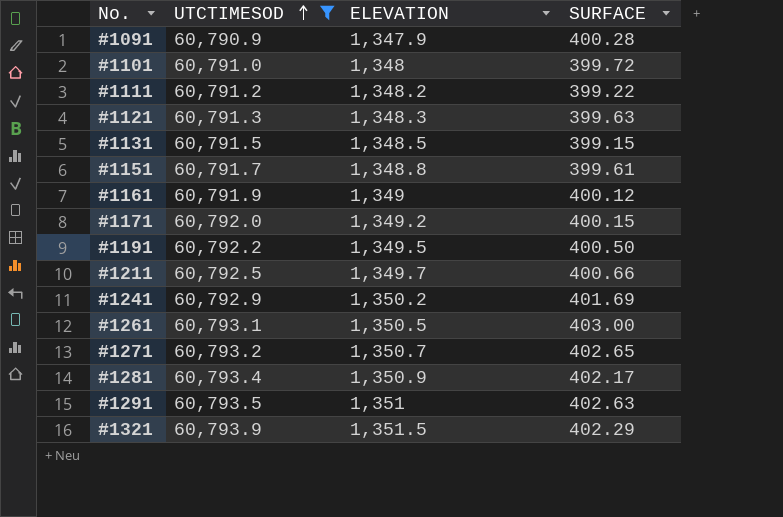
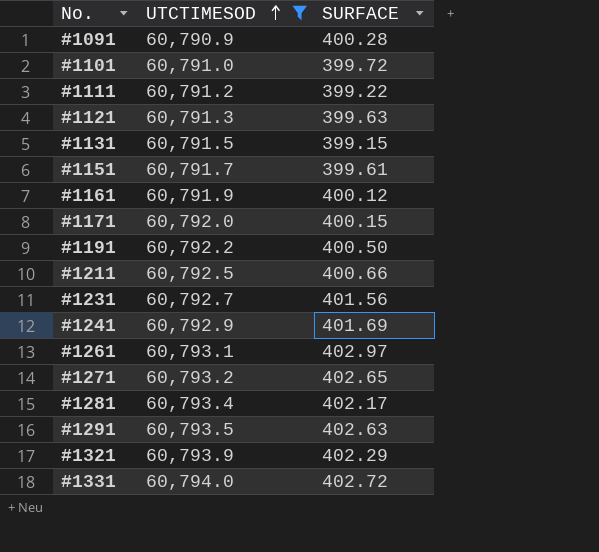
column ELEVATION | position: 3 -> none
row #1231: none -> 60,792.7 | 401.56
#1261 | SURFACE: 403.00 -> 402.97
row #1331: none -> 60,794.0 | 402.72

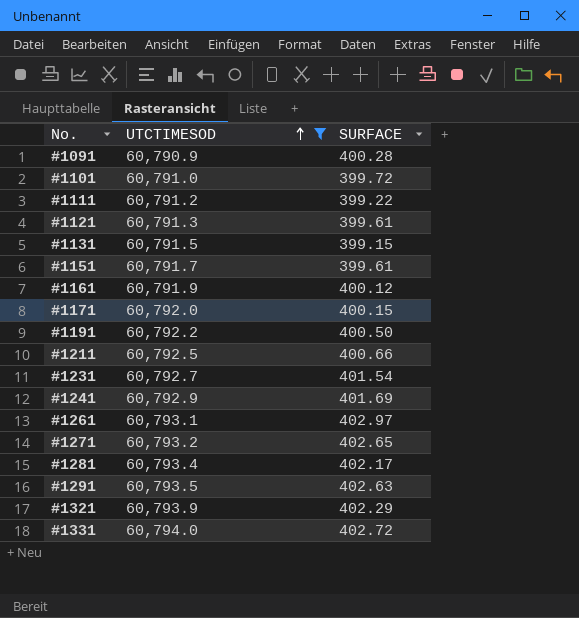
#1121 | SURFACE: 399.63 -> 399.61
#1231 | SURFACE: 401.56 -> 401.54

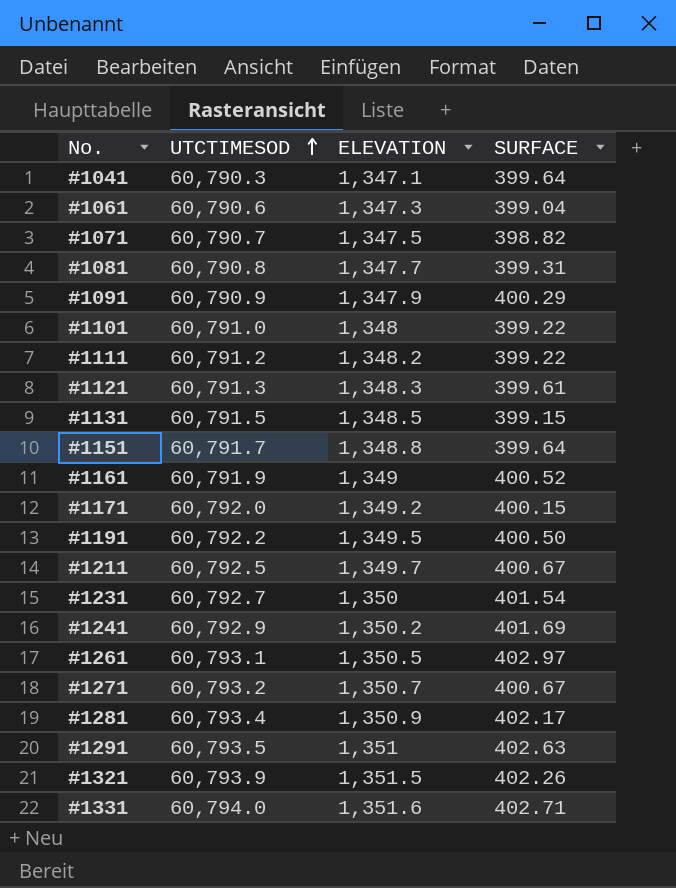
filter: UTCTIMESOD >= 60,790.9 -> none
column ELEVATION | position: none -> 3
#1091 | SURFACE: 400.28 -> 400.29
#1101 | SURFACE: 399.72 -> 399.22
#1151 | SURFACE: 399.61 -> 399.64
#1161 | SURFACE: 400.12 -> 400.52
#1211 | SURFACE: 400.66 -> 400.67
#1271 | SURFACE: 402.65 -> 400.67
#1321 | SURFACE: 402.29 -> 402.26
#1331 | SURFACE: 402.72 -> 402.71

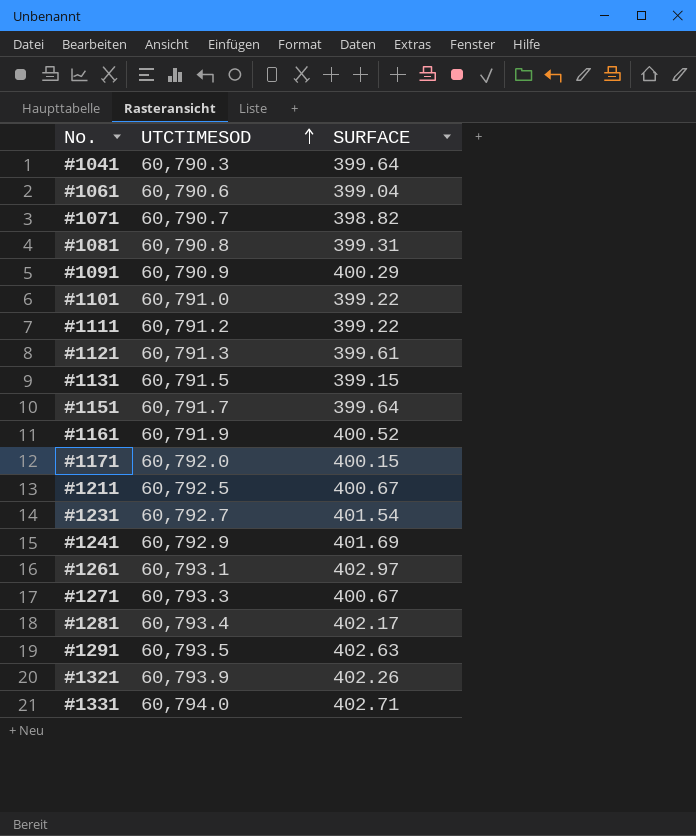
column ELEVATION | position: 3 -> none
row #1191: 60,792.2 | 1,349.5 | 400.50 -> none
#1271 | UTCTIMESOD: 60,793.2 -> 60,793.3

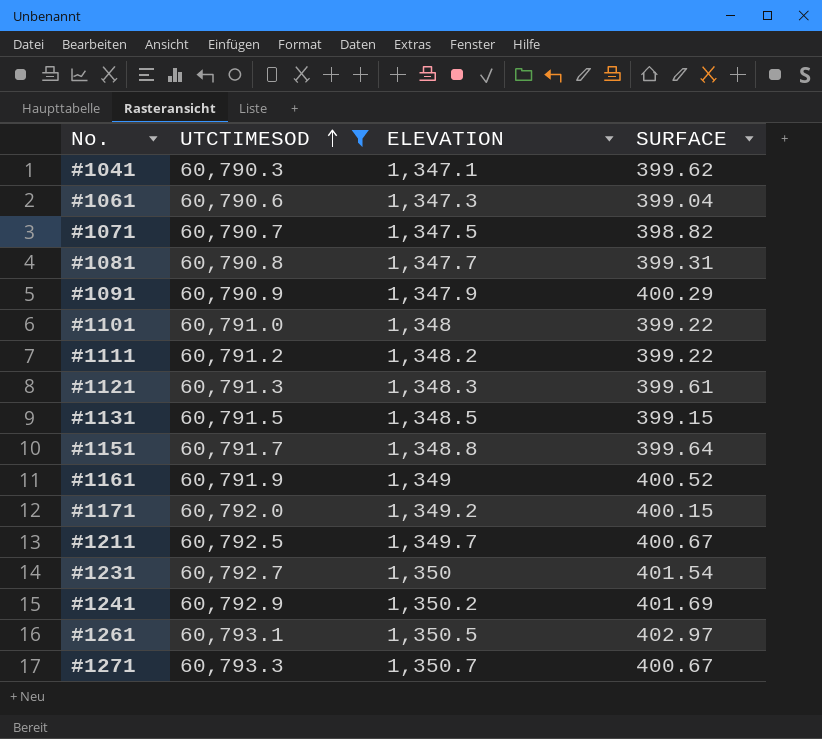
filter: none -> UTCTIMESOD <= 60,793.3
column ELEVATION | position: none -> 3
#1041 | SURFACE: 399.64 -> 399.62

